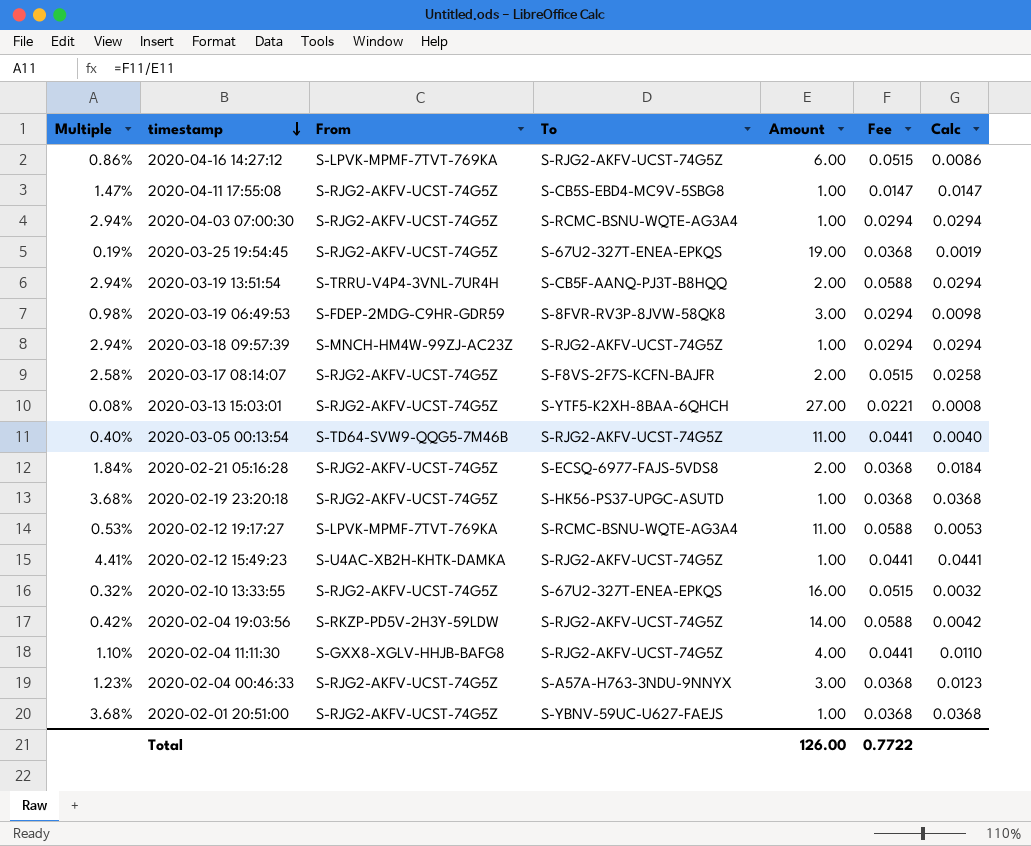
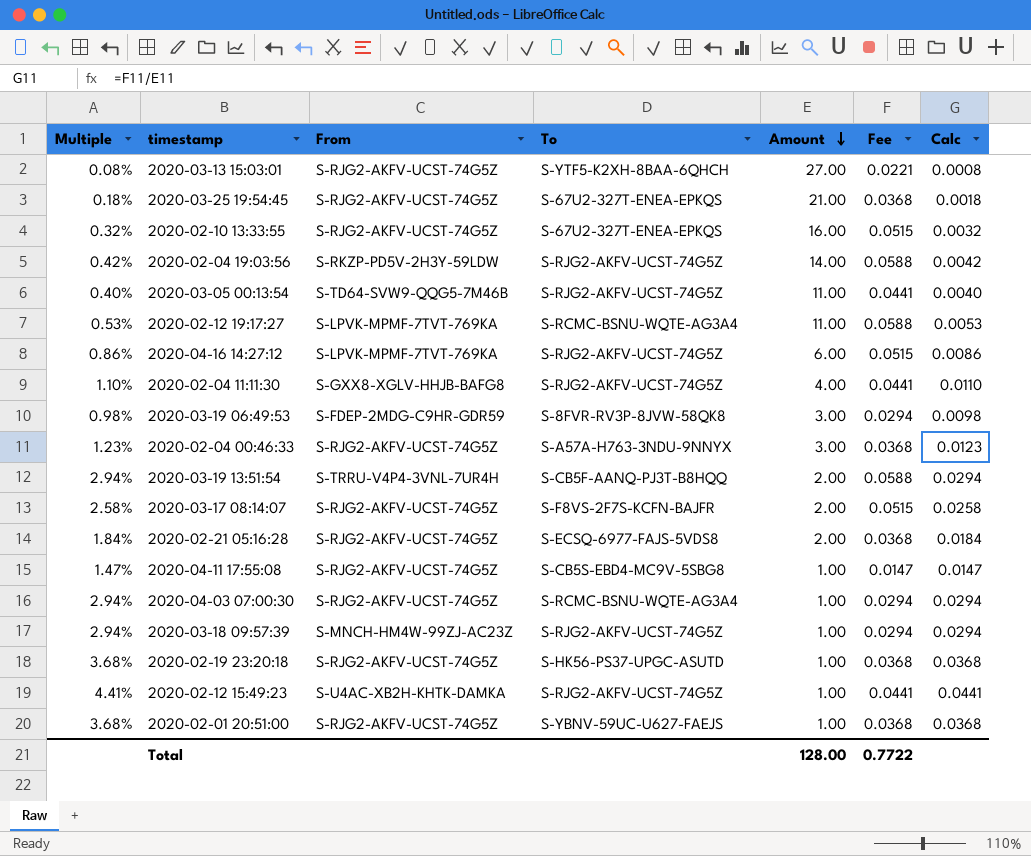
row order: timestamp descending -> Amount descending
2020-03-25 19:54:45 | Multiple: 0.19% -> 0.18%
2020-03-25 19:54:45 | Amount: 19.00 -> 21.00
2020-03-25 19:54:45 | Calc: 0.0019 -> 0.0018
Total | Amount: 126.00 -> 128.00

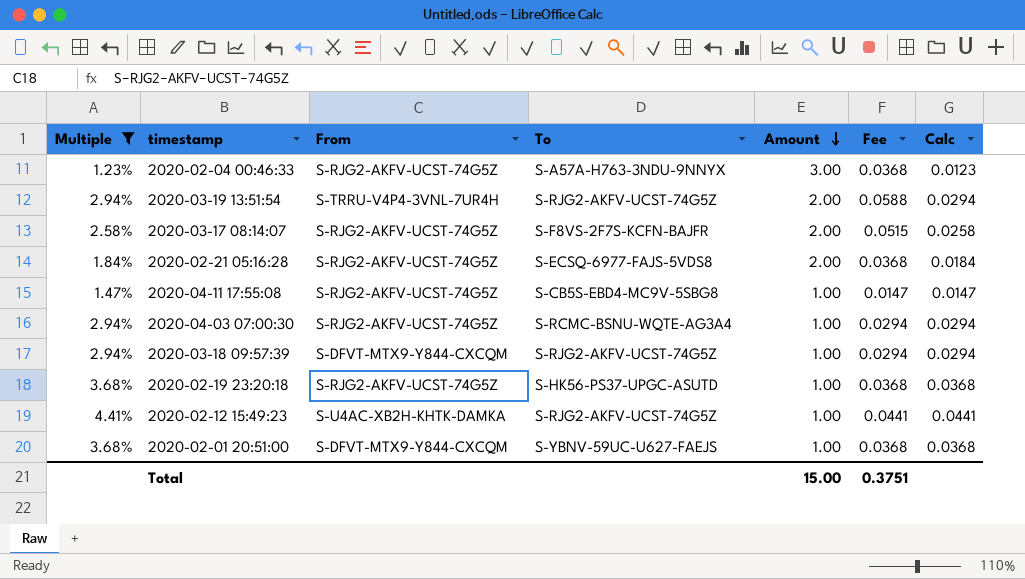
filter: none -> Multiple >= 1.23%
2020-03-19 13:51:54 | To: S-CB5F-AANQ-PJ3T-B8HQQ -> S-RJG2-AKFV-UCST-74G5Z
2020-03-18 09:57:39 | From: S-MNCH-HM4W-99ZJ-AC23Z -> S-DFVT-MTX9-Y844-CXCQM
2020-02-01 20:51:00 | From: S-RJG2-AKFV-UCST-74G5Z -> S-DFVT-MTX9-Y844-CXCQM
Total | Amount: 128.00 -> 15.00
Total | Fee: 0.7722 -> 0.3751

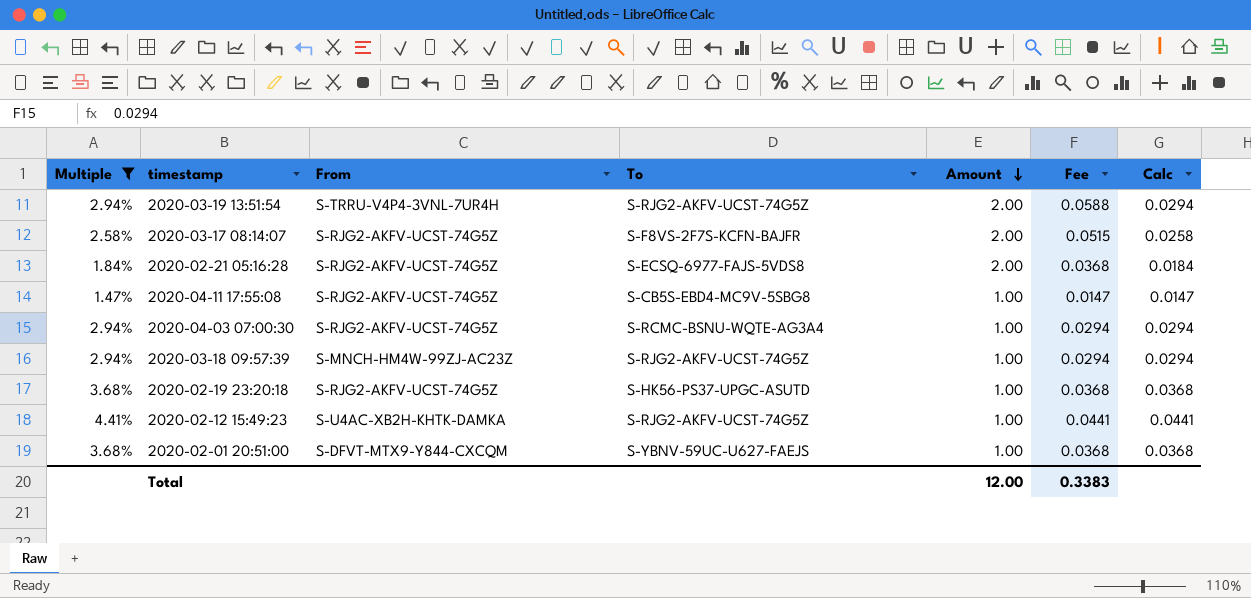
row 2020-02-04 00:46:33: 1.23% | S-RJG2-AKFV-UCST-74G5Z | S-A57A-H763-3NDU-9NNYX | 3.00 | 0.0368 | 0.0123 -> none
2020-03-18 09:57:39 | From: S-DFVT-MTX9-Y844-CXCQM -> S-MNCH-HM4W-99ZJ-AC23Z
Total | Amount: 15.00 -> 12.00
Total | Fee: 0.3751 -> 0.3383

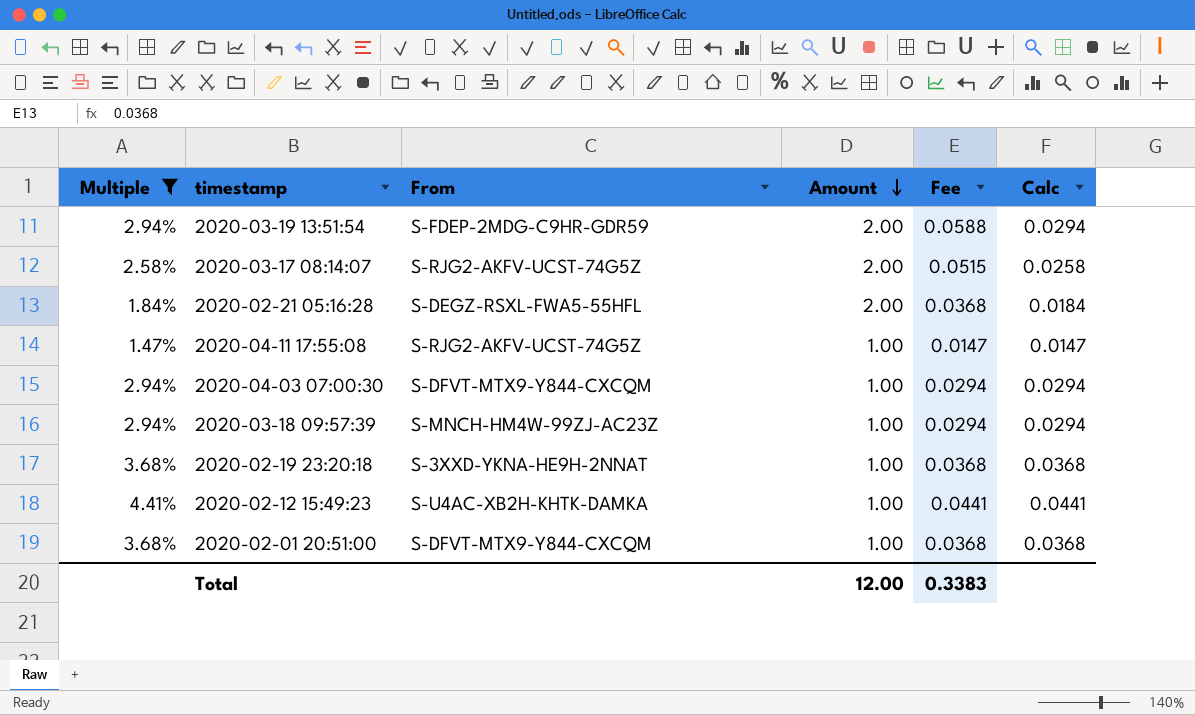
column To | position: 4 -> none
2020-03-19 13:51:54 | From: S-TRRU-V4P4-3VNL-7UR4H -> S-FDEP-2MDG-C9HR-GDR59
2020-02-21 05:16:28 | From: S-RJG2-AKFV-UCST-74G5Z -> S-DEGZ-RSXL-FWA5-55HFL
2020-04-03 07:00:30 | From: S-RJG2-AKFV-UCST-74G5Z -> S-DFVT-MTX9-Y844-CXCQM
2020-02-19 23:20:18 | From: S-RJG2-AKFV-UCST-74G5Z -> S-3XXD-YKNA-HE9H-2NNAT

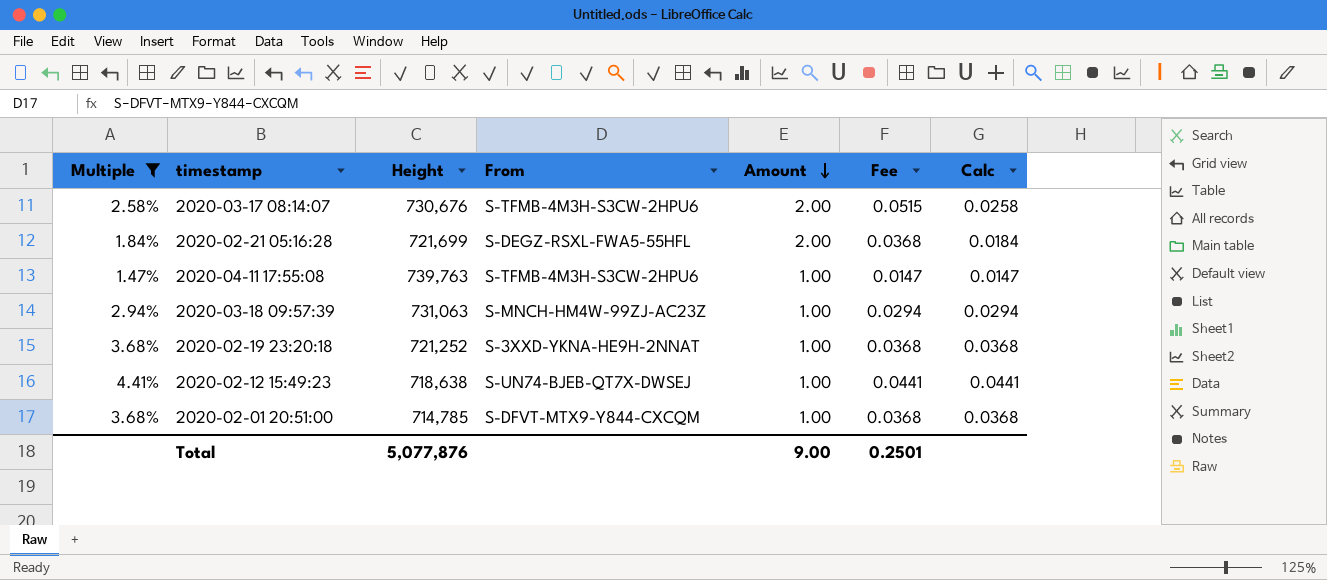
column Height | position: none -> 3
row 2020-03-19 13:51:54: 2.94% | S-FDEP-2MDG-C9HR-GDR59 | 2.00 | 0.0588 | 0.0294 -> none
row 2020-04-03 07:00:30: 2.94% | S-DFVT-MTX9-Y844-CXCQM | 1.00 | 0.0294 | 0.0294 -> none
2020-03-17 08:14:07 | From: S-RJG2-AKFV-UCST-74G5Z -> S-TFMB-4M3H-S3CW-2HPU6
2020-04-11 17:55:08 | From: S-RJG2-AKFV-UCST-74G5Z -> S-TFMB-4M3H-S3CW-2HPU6
2020-02-12 15:49:23 | From: S-U4AC-XB2H-KHTK-DAMKA -> S-UN74-BJEB-QT7X-DWSEJ
Total | Amount: 12.00 -> 9.00
Total | Fee: 0.3383 -> 0.2501

